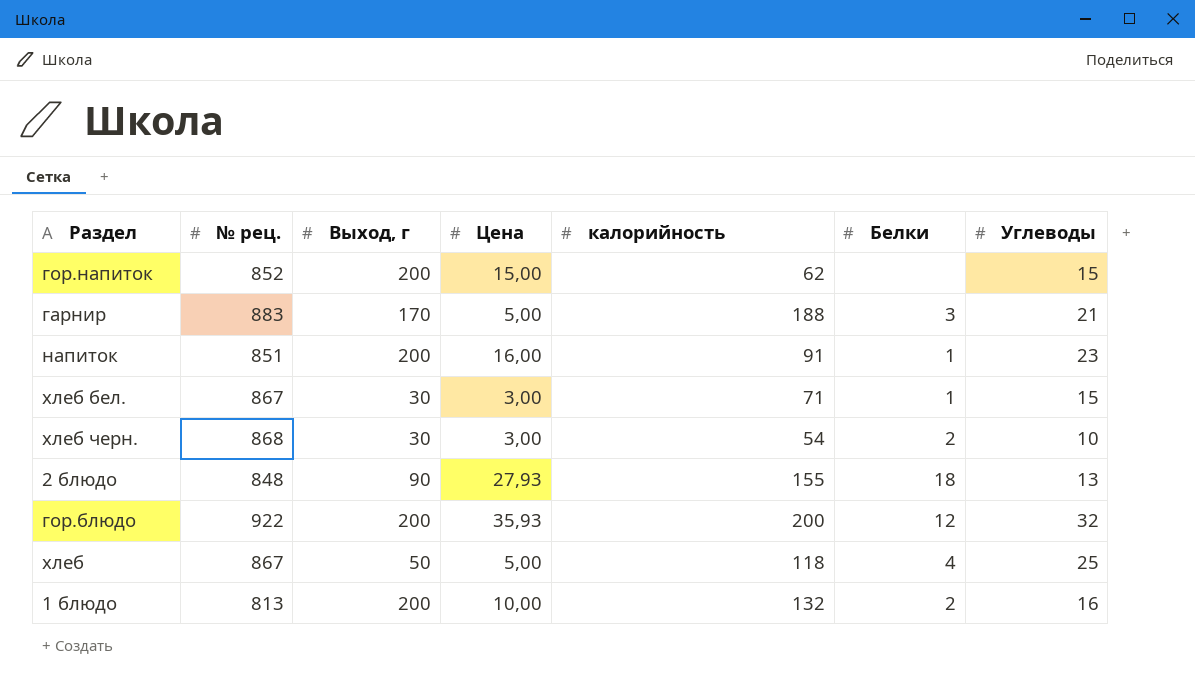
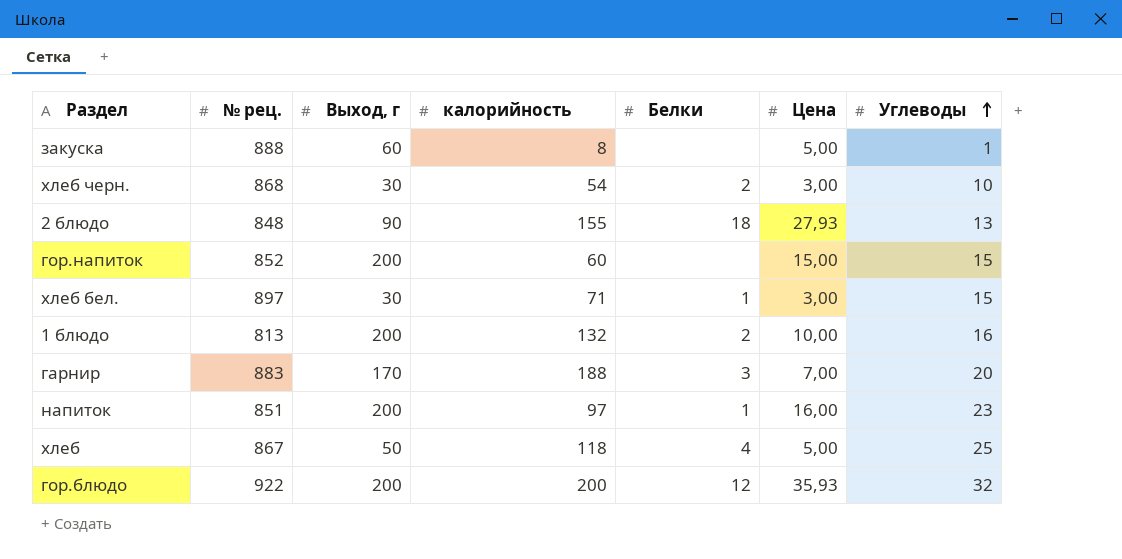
row order: none -> Углеводы ascending
column Цена | position: 4 -> 6
row закуска: none -> 888 | 60 | 8 | none | 5,00 | 1
гор.напиток | калорийность: 62 -> 60
хлеб бел. | № рец.: 867 -> 897
гарнир | Цена: 5,00 -> 7,00
гарнир | Углеводы: 21 -> 20
напиток | калорийность: 91 -> 97

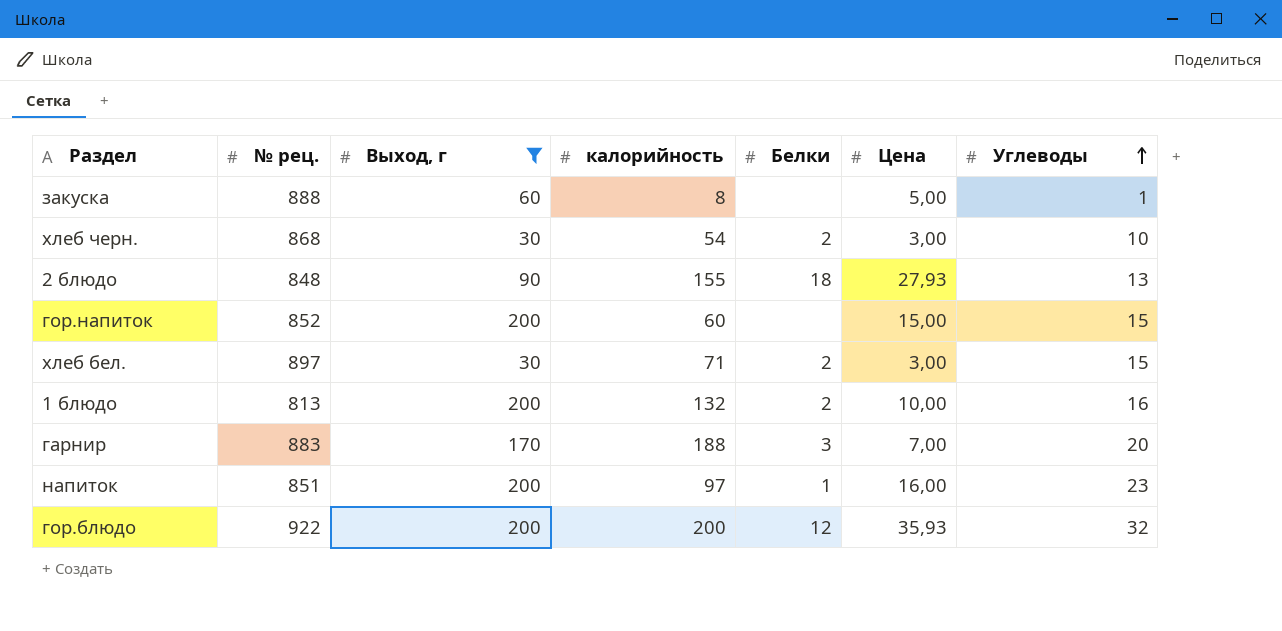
filter: none -> Выход, г != 50
хлеб бел. | Белки: 1 -> 2

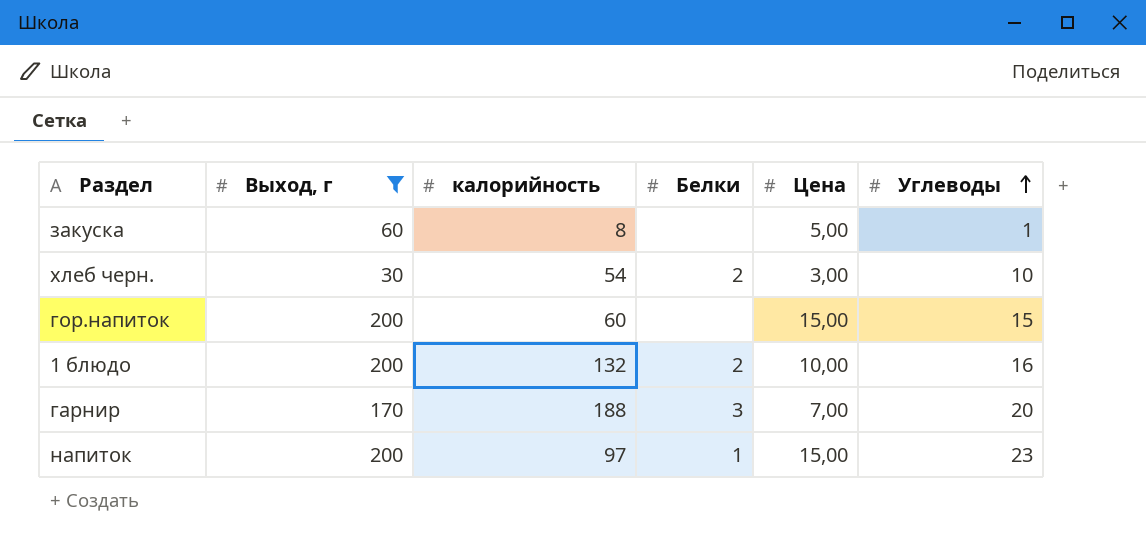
column № рец. | position: 2 -> none
row 2 блюдо: 848 | 90 | 155 | 18 | 27,93 | 13 -> none
row хлеб бел.: 897 | 30 | 71 | 2 | 3,00 | 15 -> none
row гор.блюдо: 922 | 200 | 200 | 12 | 35,93 | 32 -> none
напиток | Цена: 16,00 -> 15,00

